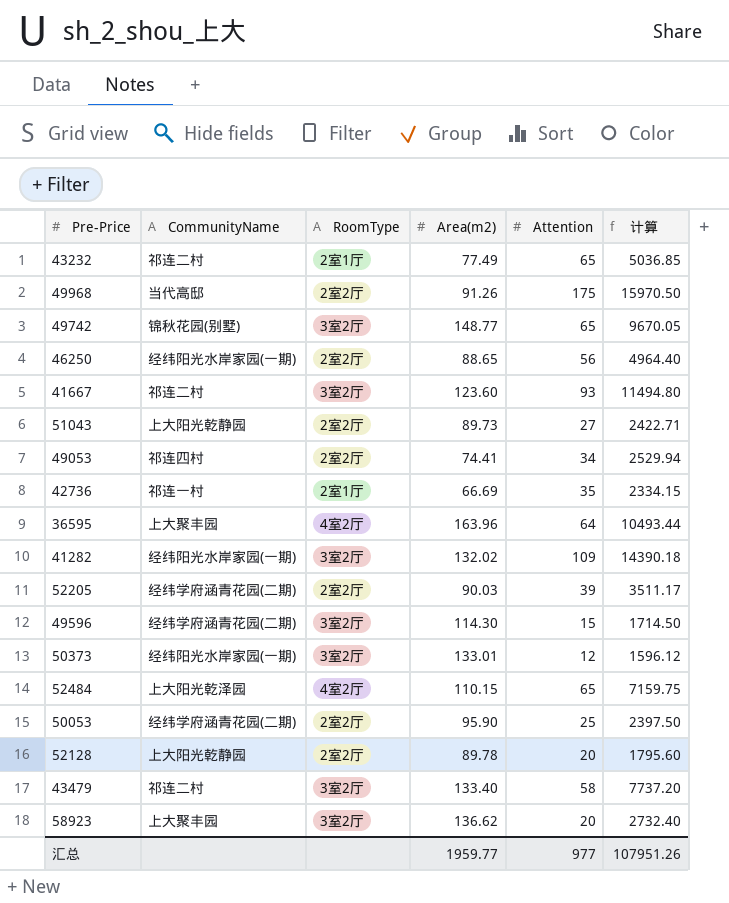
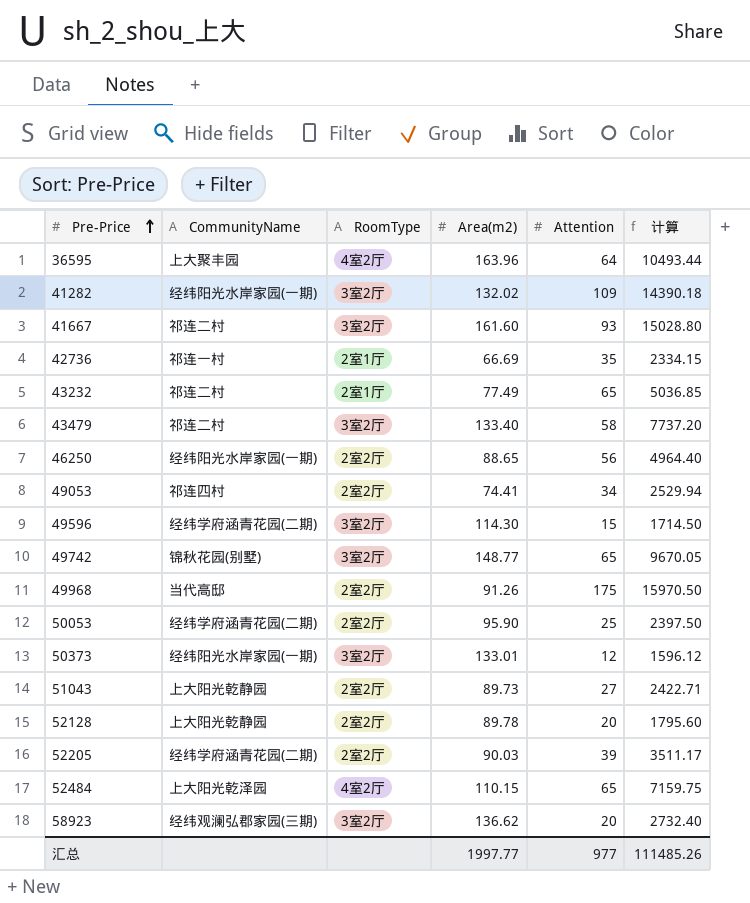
row order: none -> Pre-Price ascending
41667 | Area(m2): 123.60 -> 161.60
41667 | 计算: 11494.80 -> 15028.80
58923 | CommunityName: 上大聚丰园 -> 经纬观澜弘郡家园(三期)
汇总 | Area(m2): 1959.77 -> 1997.77
汇总 | 计算: 107951.26 -> 111485.26

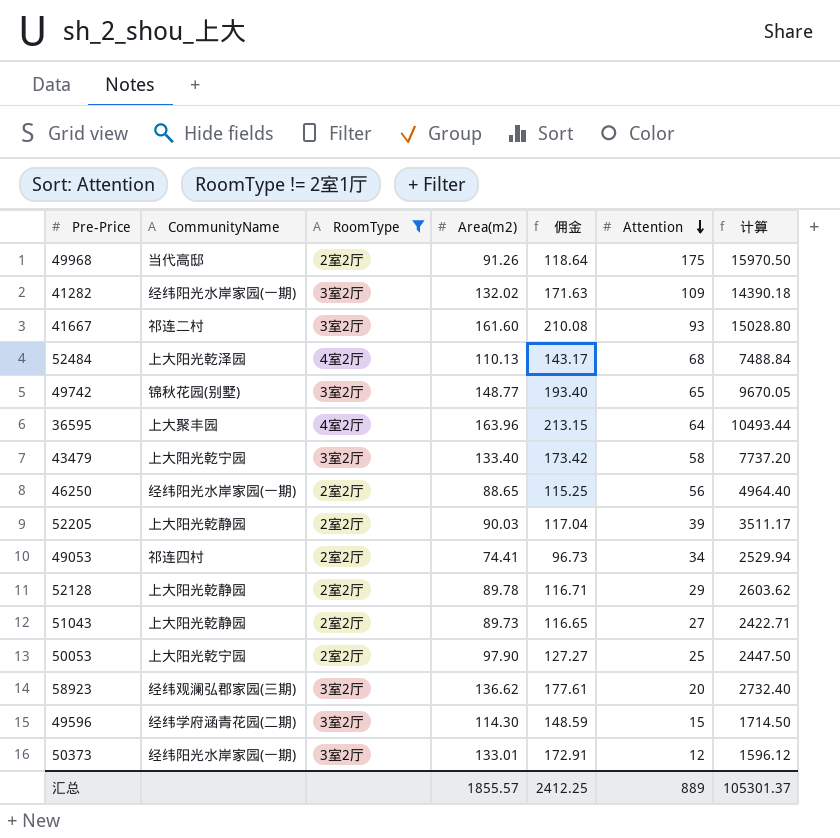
filter: none -> RoomType != 2室1厅
row order: Pre-Price ascending -> Attention descending
column 佣金 | formula: none -> [Area(m2)] * 1.3
52484 | Area(m2): 110.15 -> 110.13
52484 | Attention: 65 -> 68
52484 | 计算: 7159.75 -> 7488.84
43479 | CommunityName: 祁连二村 -> 上大阳光乾宁园
52205 | CommunityName: 经纬学府涵青花园(二期) -> 上大阳光乾静园
52128 | Attention: 20 -> 29
52128 | 计算: 1795.60 -> 2603.62
50053 | CommunityName: 经纬学府涵青花园(二期) -> 上大阳光乾宁园
50053 | Area(m2): 95.90 -> 97.90
50053 | 计算: 2397.50 -> 2447.50
汇总 | Area(m2): 1997.77 -> 1855.57
汇总 | Attention: 977 -> 889
汇总 | 计算: 111485.26 -> 105301.37

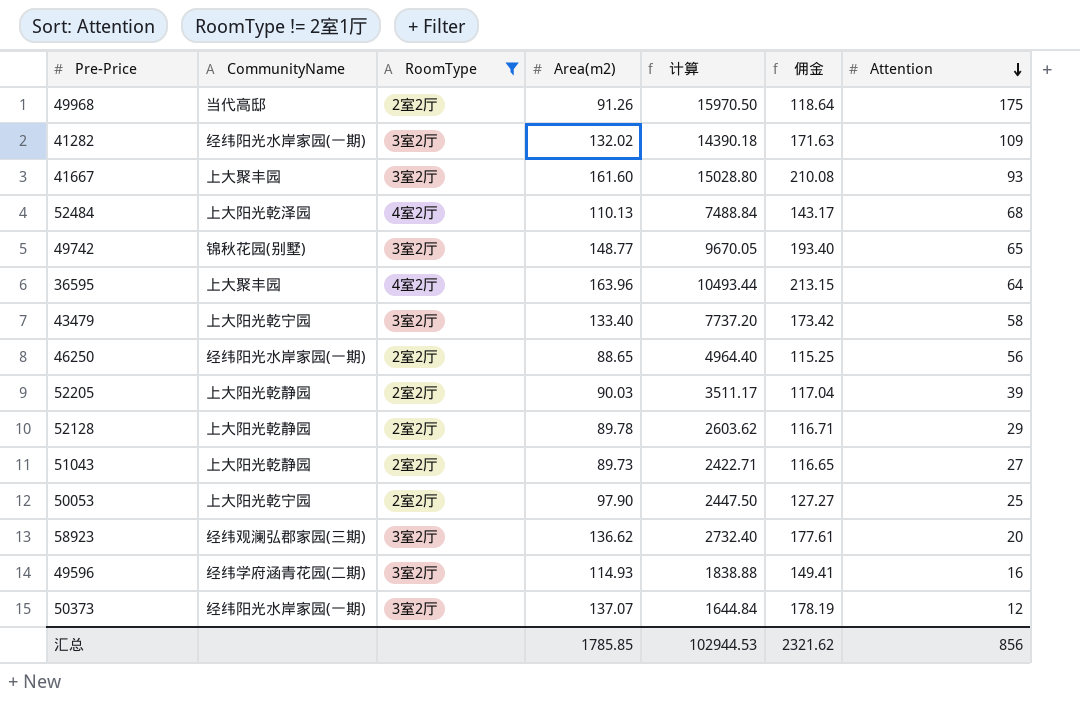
column 计算 | position: 7 -> 5
row 49053: 祁连四村 | 2室2厅 | 74.41 | 96.73 | 34 | 2529.94 -> none
41667 | CommunityName: 祁连二村 -> 上大聚丰园
49596 | Area(m2): 114.30 -> 114.93
49596 | 计算: 1714.50 -> 1838.88
49596 | 佣金: 148.59 -> 149.41
49596 | Attention: 15 -> 16
50373 | Area(m2): 133.01 -> 137.07
50373 | 计算: 1596.12 -> 1644.84
50373 | 佣金: 172.91 -> 178.19
汇总 | Area(m2): 1855.57 -> 1785.85
汇总 | 计算: 105301.37 -> 102944.53
汇总 | 佣金: 2412.25 -> 2321.62
汇总 | Attention: 889 -> 856

